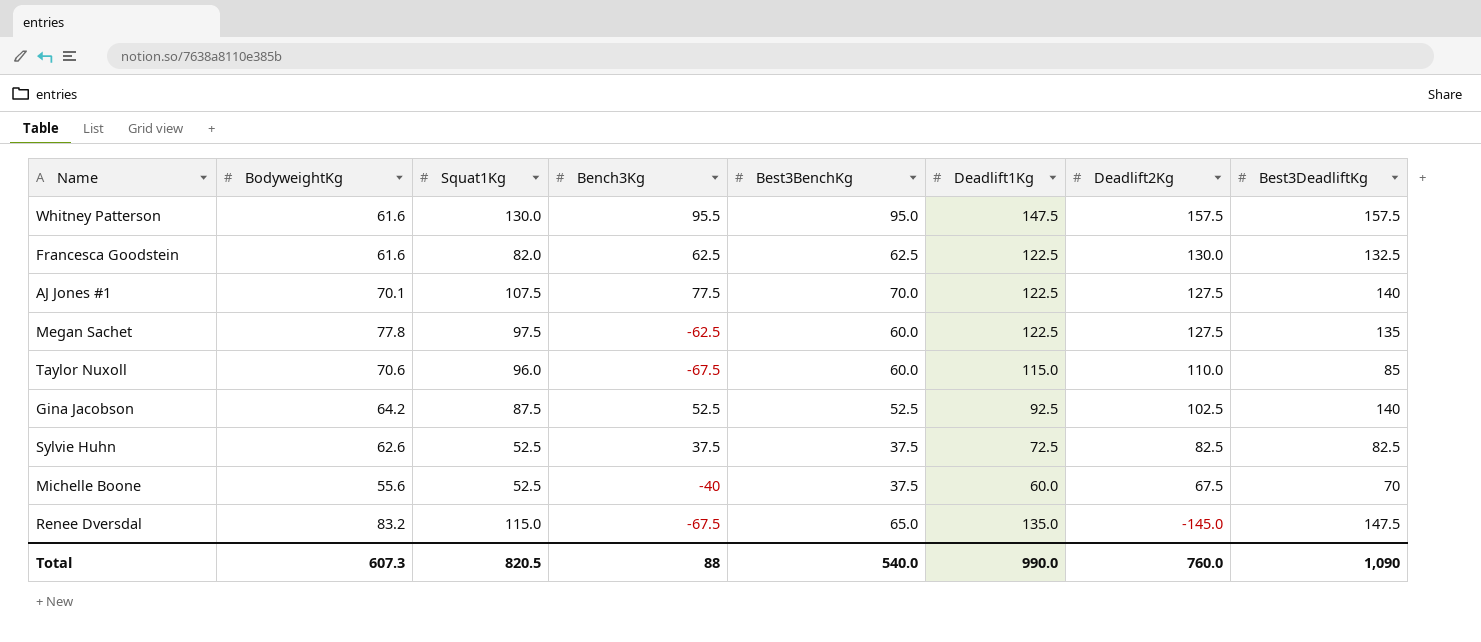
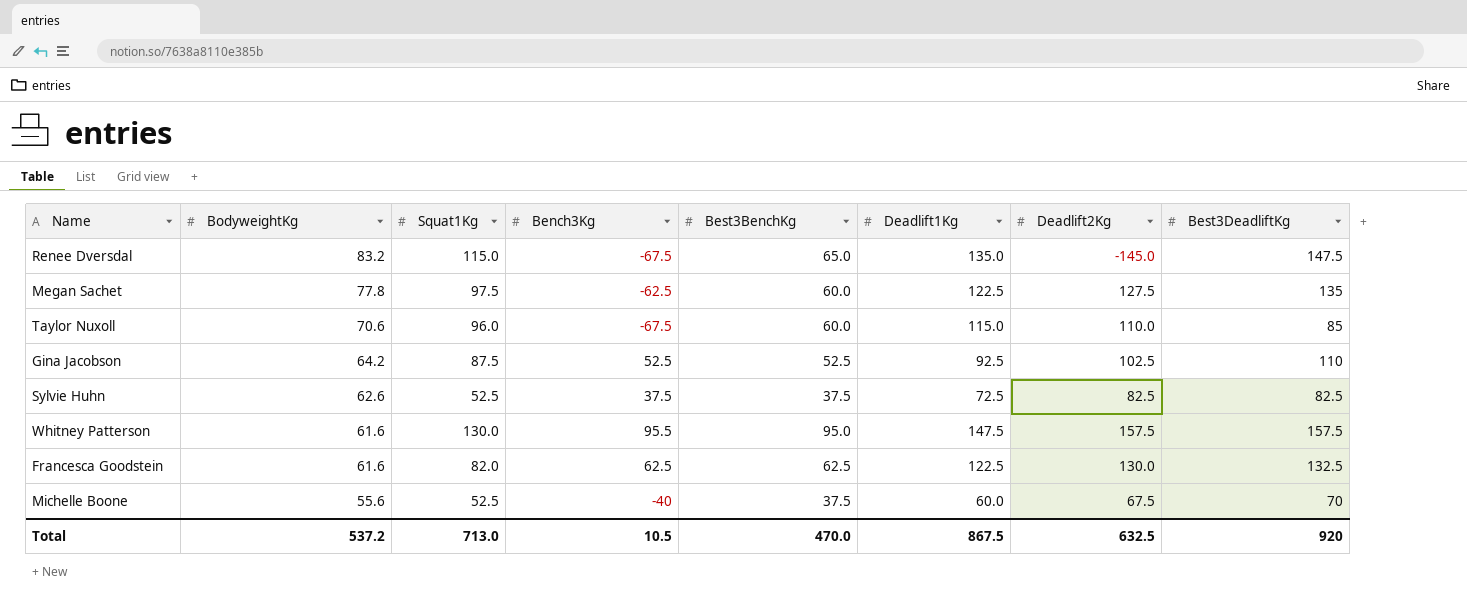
row order: Deadlift2Kg descending -> BodyweightKg descending
row AJ Jones #1: 70.1 | 107.5 | 77.5 | 70.0 | 122.5 | 127.5 | 140 -> none
Gina Jacobson | Best3DeadliftKg: 140 -> 110
Total | BodyweightKg: 607.3 -> 537.2
Total | Squat1Kg: 820.5 -> 713.0
Total | Bench3Kg: 88 -> 10.5
Total | Best3BenchKg: 540.0 -> 470.0
Total | Deadlift1Kg: 990.0 -> 867.5
Total | Deadlift2Kg: 760.0 -> 632.5
Total | Best3DeadliftKg: 1,090 -> 920

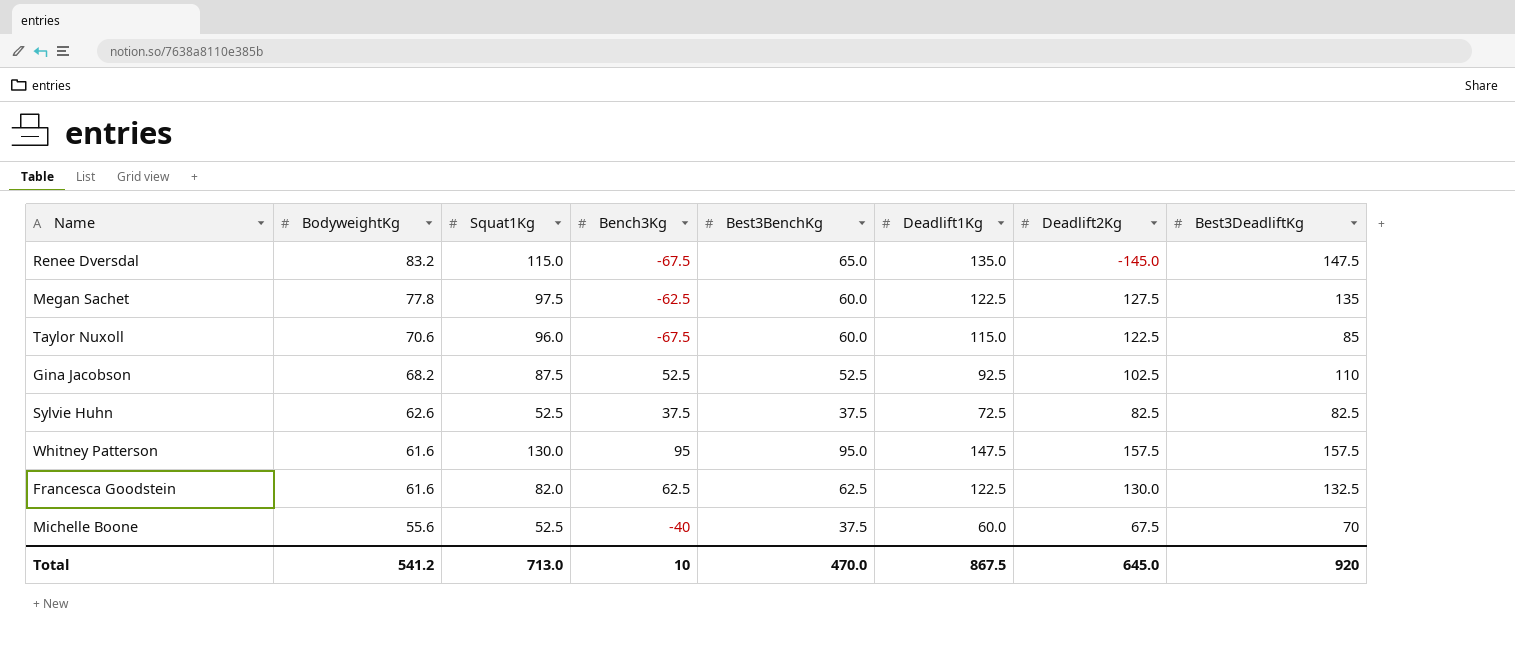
Taylor Nuxoll | Deadlift2Kg: 110.0 -> 122.5
Gina Jacobson | BodyweightKg: 64.2 -> 68.2
Whitney Patterson | Bench3Kg: 95.5 -> 95
Total | BodyweightKg: 537.2 -> 541.2
Total | Bench3Kg: 10.5 -> 10
Total | Deadlift2Kg: 632.5 -> 645.0

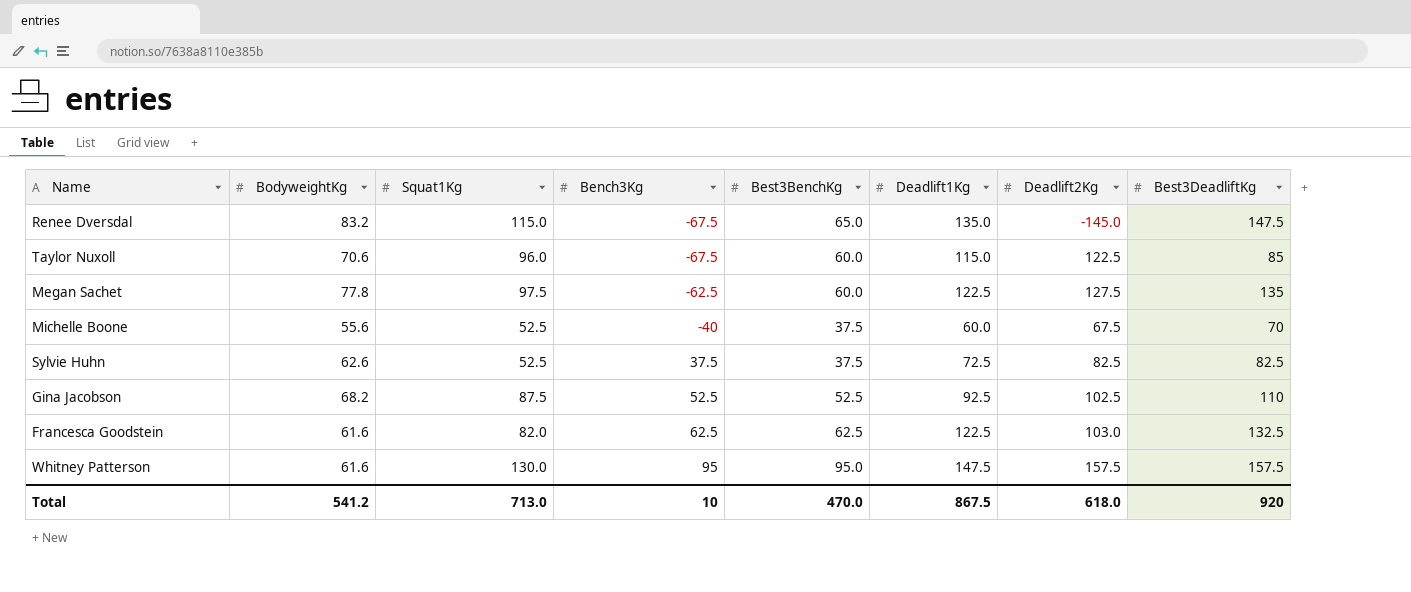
row order: BodyweightKg descending -> Bench3Kg ascending
Francesca Goodstein | Deadlift2Kg: 130.0 -> 103.0
Total | Deadlift2Kg: 645.0 -> 618.0

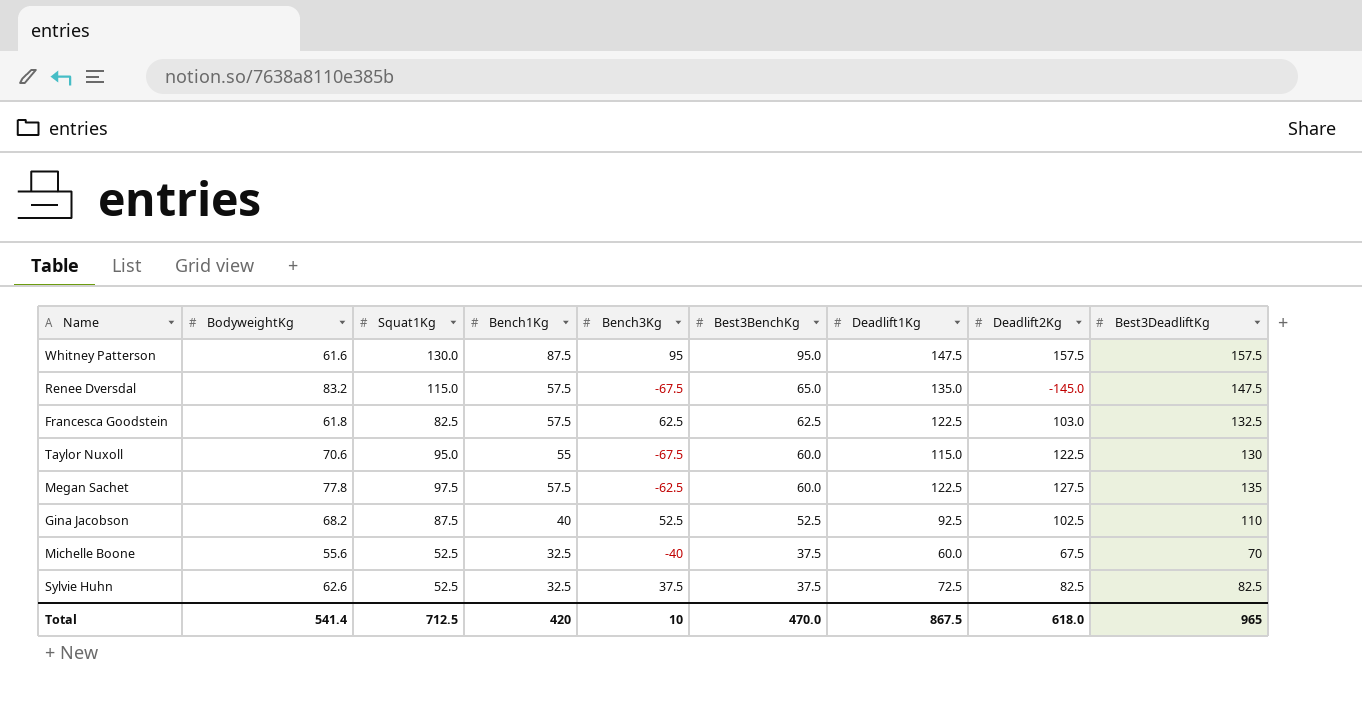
row order: Bench3Kg ascending -> Best3BenchKg descending
column Bench1Kg | position: none -> 4
Francesca Goodstein | BodyweightKg: 61.6 -> 61.8
Francesca Goodstein | Squat1Kg: 82.0 -> 82.5
Taylor Nuxoll | Squat1Kg: 96.0 -> 95.0
Taylor Nuxoll | Best3DeadliftKg: 85 -> 130
Total | BodyweightKg: 541.2 -> 541.4
Total | Squat1Kg: 713.0 -> 712.5
Total | Best3DeadliftKg: 920 -> 965

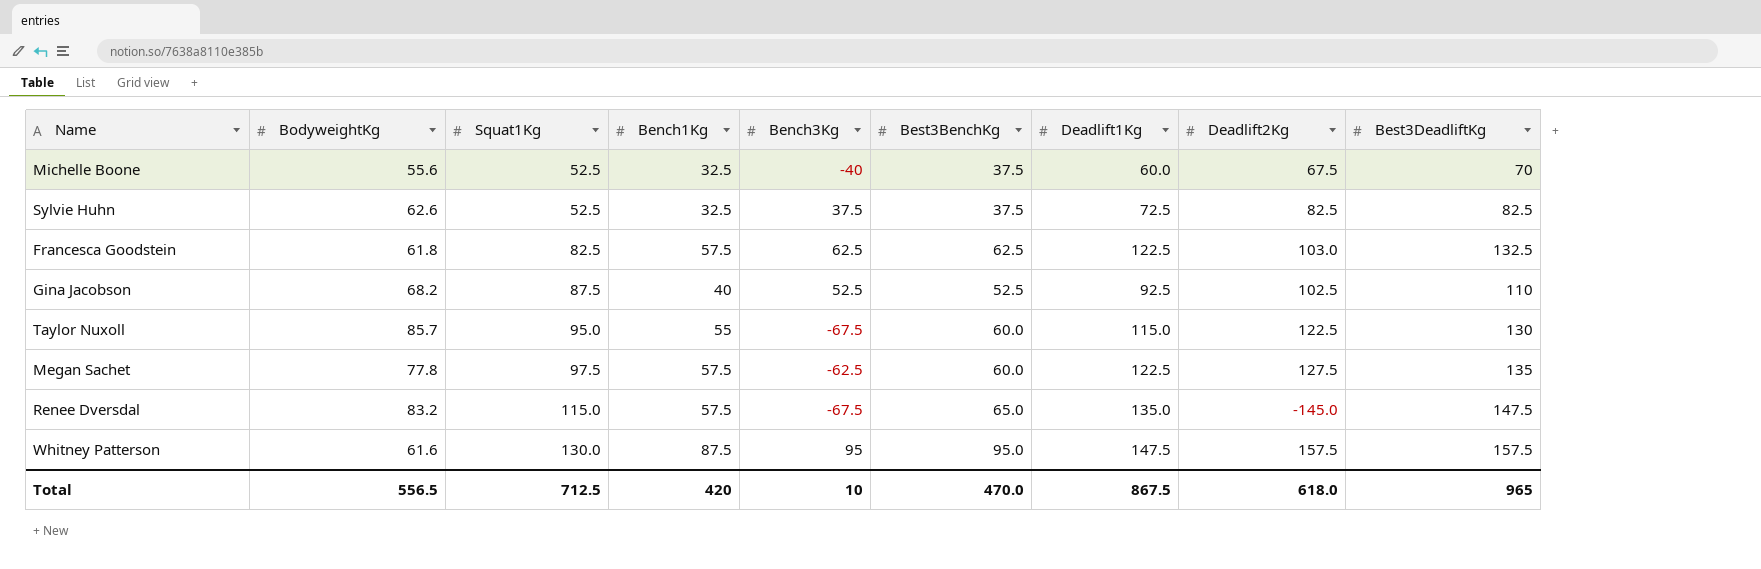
row order: Best3BenchKg descending -> Squat1Kg ascending
Taylor Nuxoll | BodyweightKg: 70.6 -> 85.7
Total | BodyweightKg: 541.4 -> 556.5

